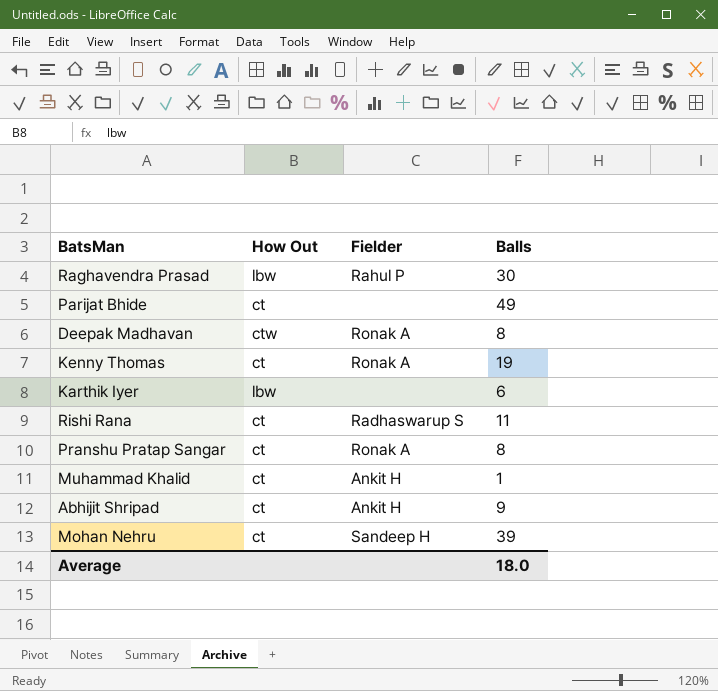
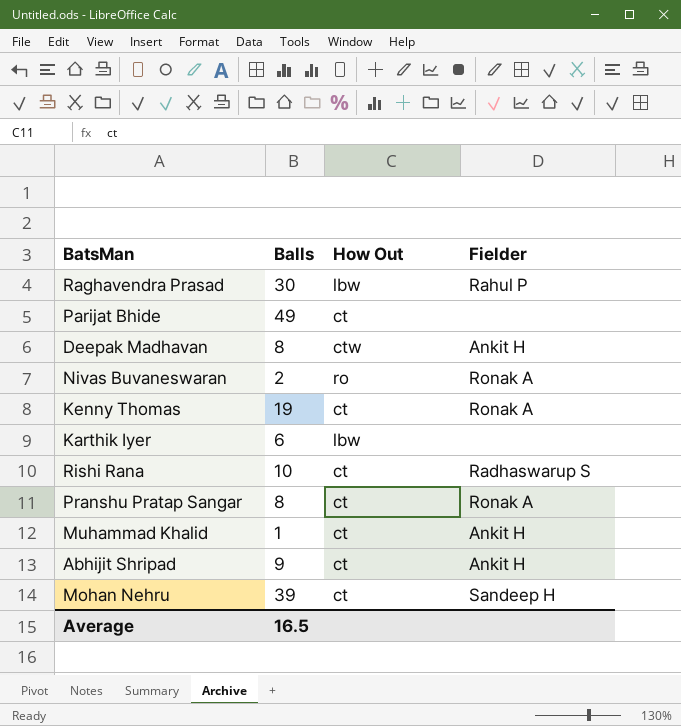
column Balls | position: 4 -> 2
Deepak Madhavan | Fielder: Ronak A -> Ankit H
row Nivas Buvaneswaran: none -> 2 | ro | Ronak A
Rishi Rana | Balls: 11 -> 10
Average | Balls: 18.0 -> 16.5

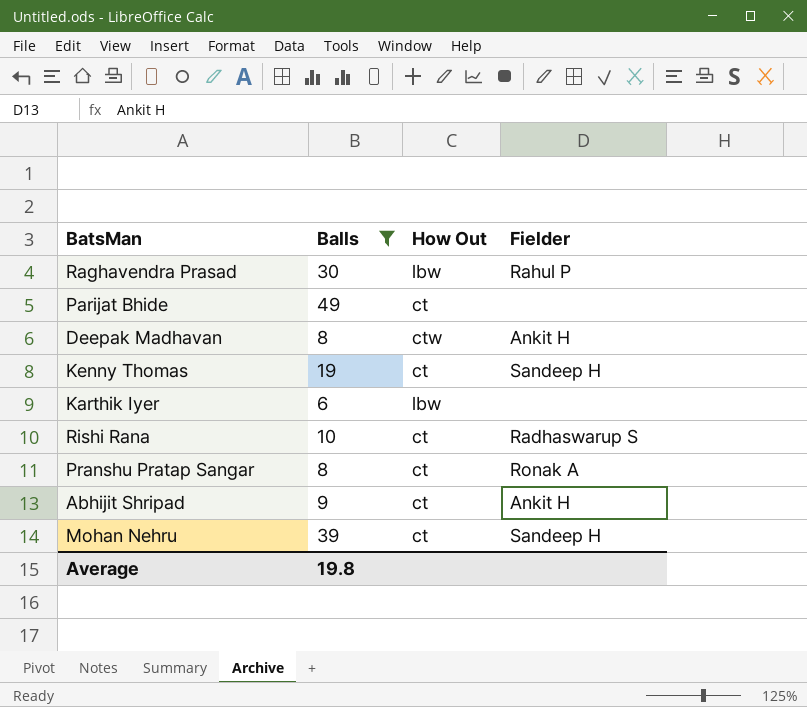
filter: none -> Balls >= 6
Kenny Thomas | Fielder: Ronak A -> Sandeep H
Average | Balls: 16.5 -> 19.8

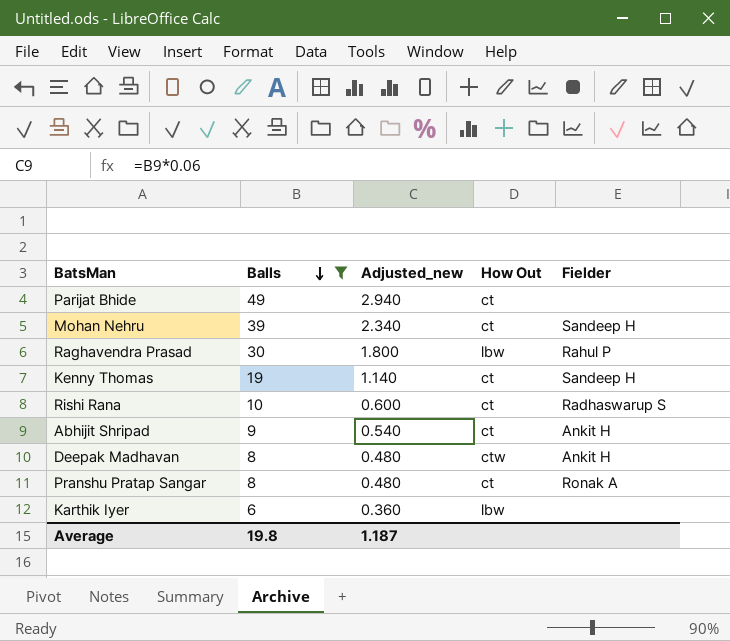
row order: none -> Balls descending
column Adjusted_new | formula: none -> [Balls] * 0.06

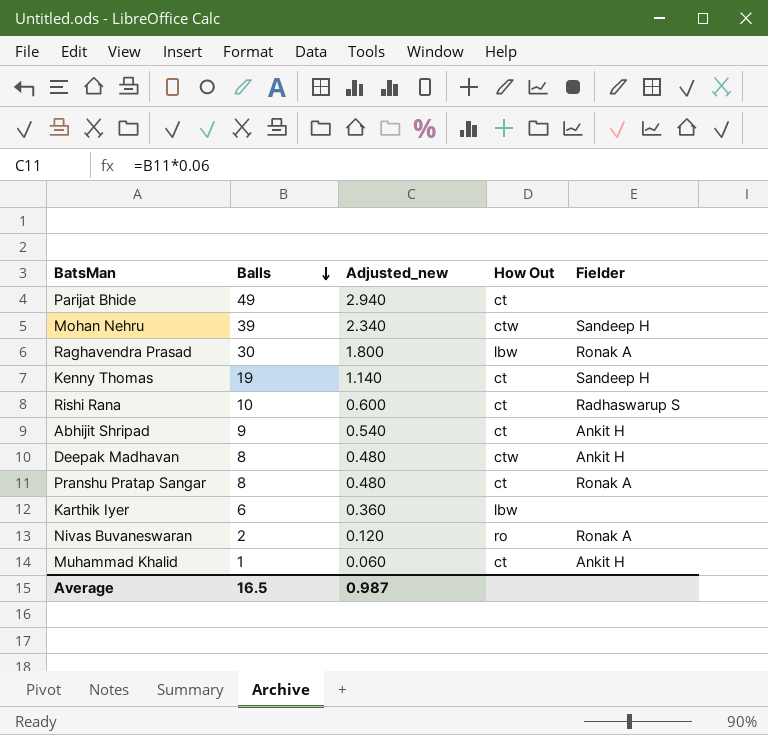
filter: Balls >= 6 -> none
Mohan Nehru | How Out: ct -> ctw
Raghavendra Prasad | Fielder: Rahul P -> Ronak A
Average | Balls: 19.8 -> 16.5
Average | Adjusted_new: 1.187 -> 0.987

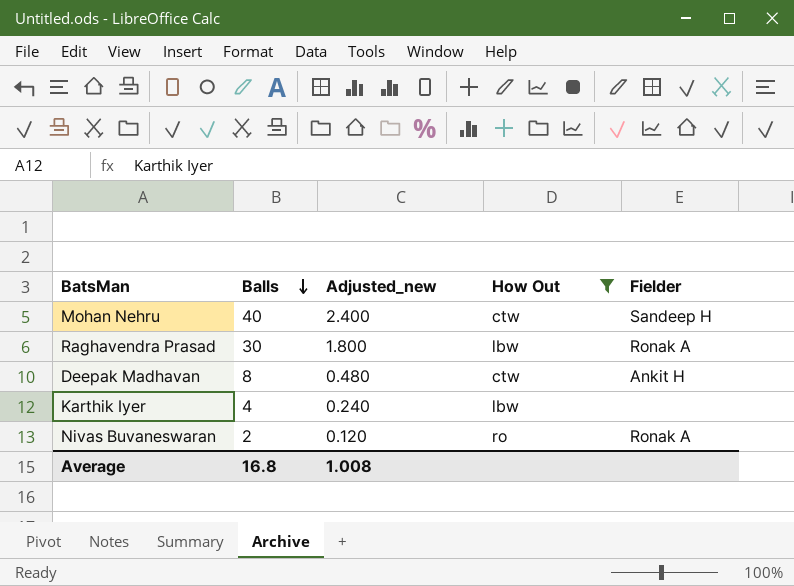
filter: none -> How Out != ct
Mohan Nehru | Balls: 39 -> 40
Mohan Nehru | Adjusted_new: 2.340 -> 2.400
Karthik Iyer | Balls: 6 -> 4
Karthik Iyer | Adjusted_new: 0.360 -> 0.240
Average | Balls: 16.5 -> 16.8
Average | Adjusted_new: 0.987 -> 1.008

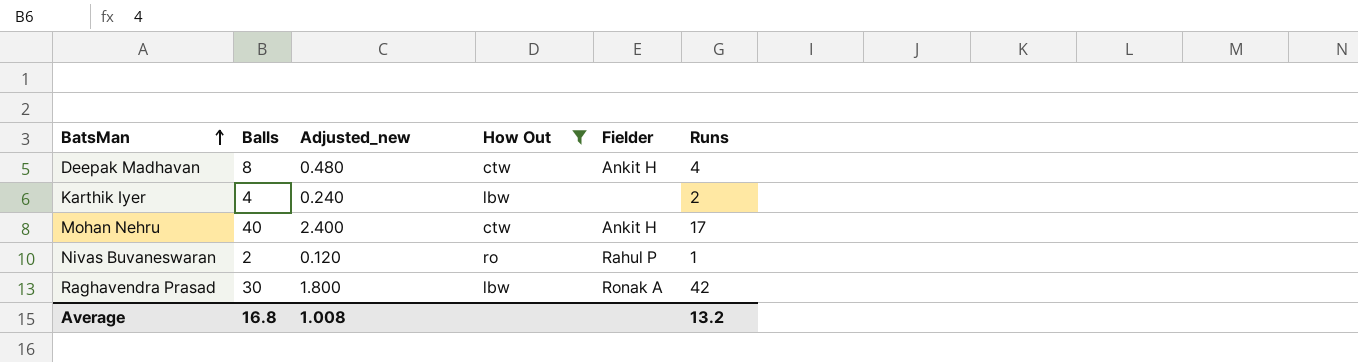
row order: Balls descending -> BatsMan ascending
column Runs | position: none -> 6
Mohan Nehru | Fielder: Sandeep H -> Ankit H
Nivas Buvaneswaran | Fielder: Ronak A -> Rahul P

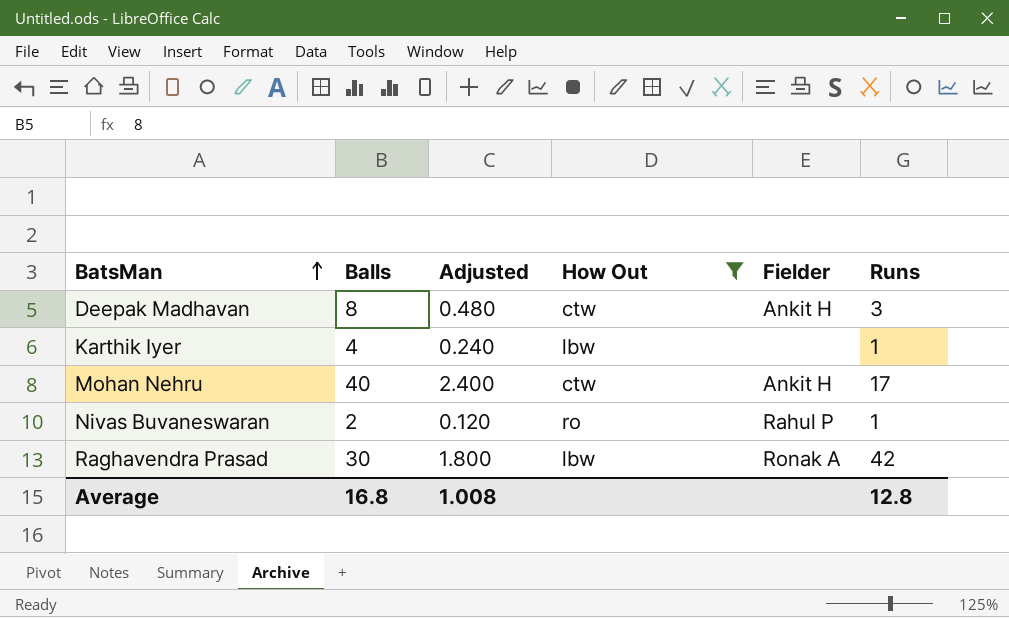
column name: Adjusted_new -> Adjusted
Deepak Madhavan | Runs: 4 -> 3
Karthik Iyer | Runs: 2 -> 1
Average | Runs: 13.2 -> 12.8

